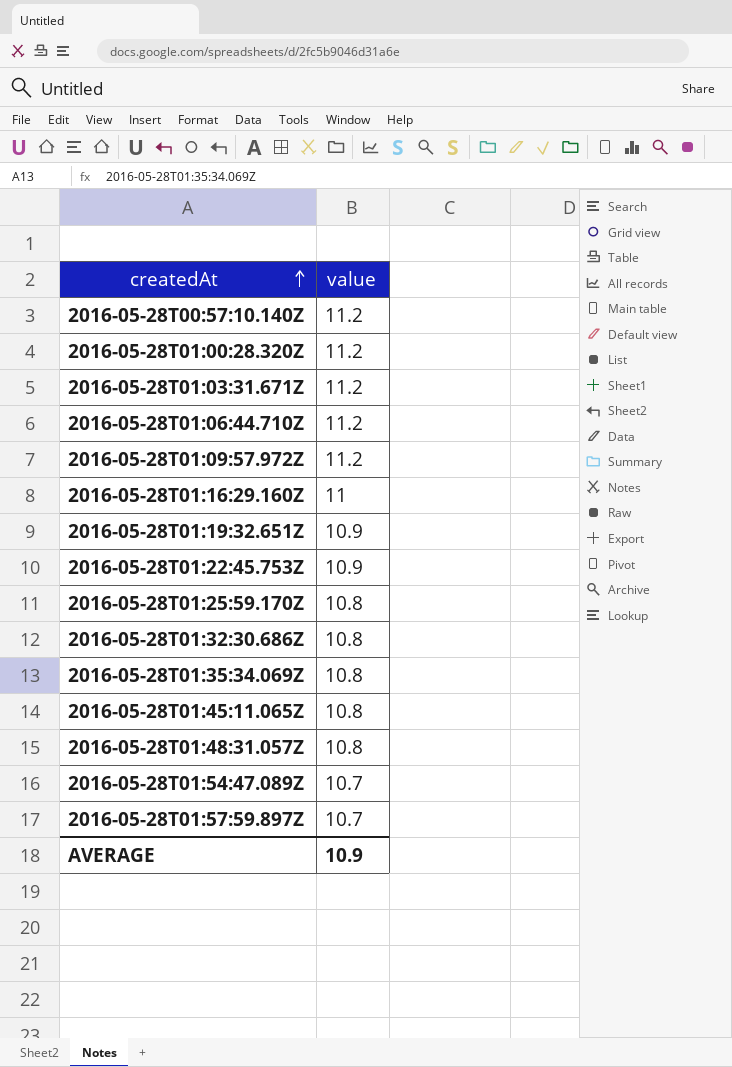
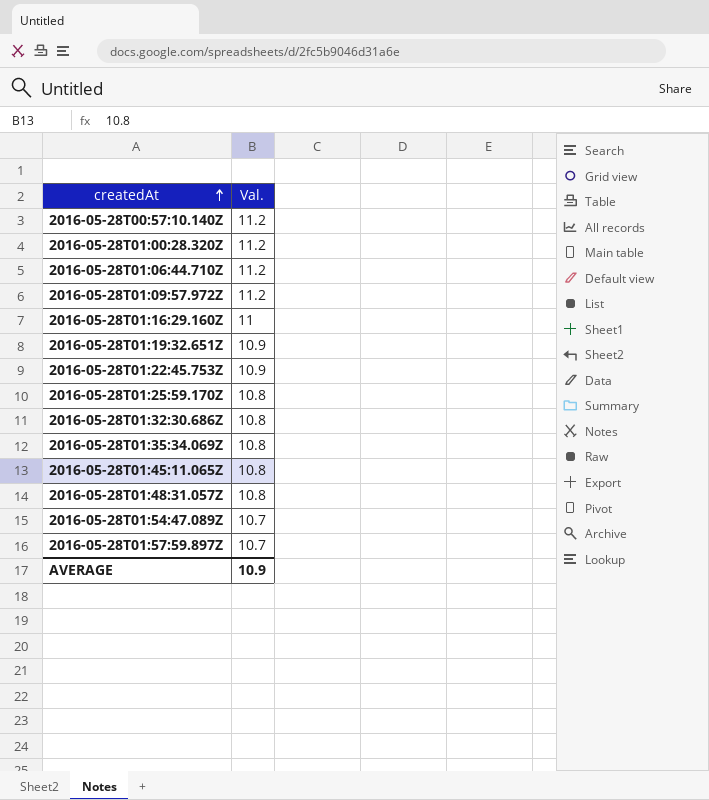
column name: value -> Val.
row 2016-05-28T01:03:31.671Z: 11.2 -> none

